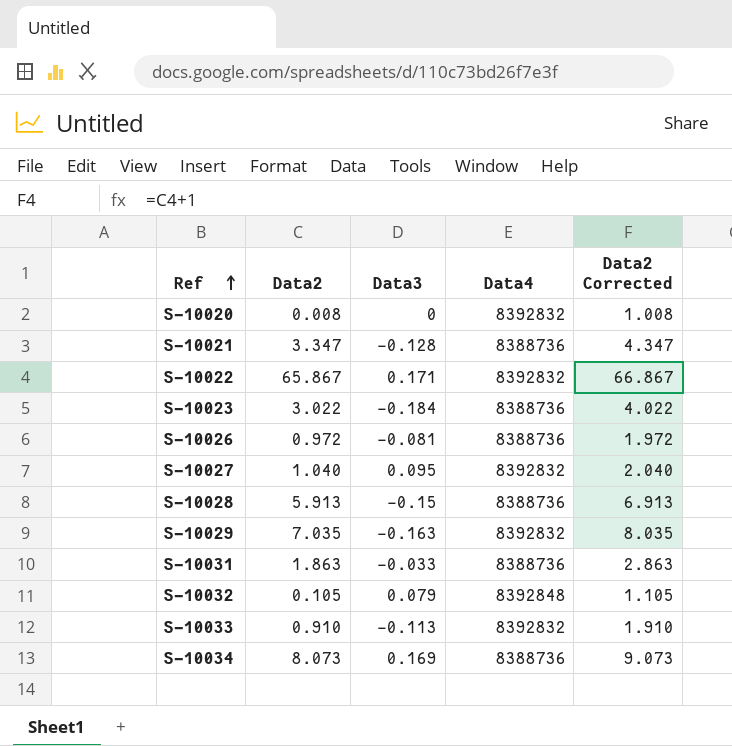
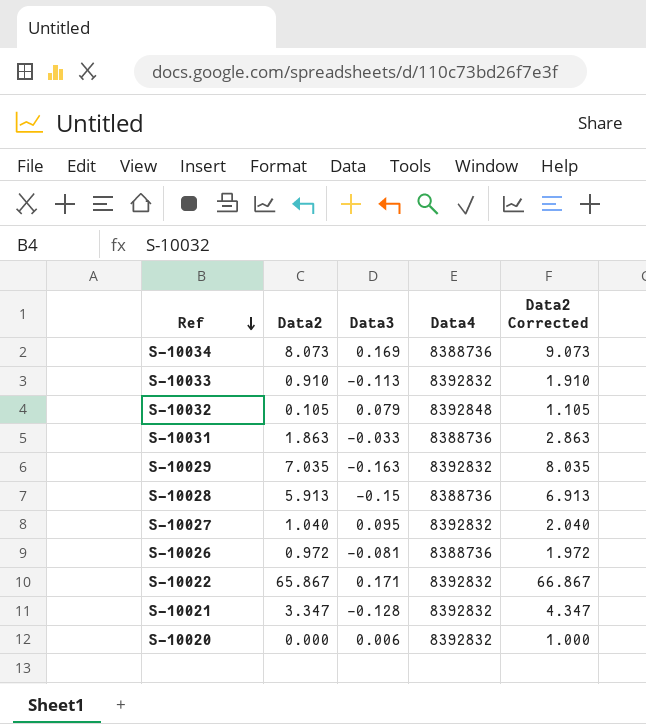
row order: Ref ascending -> Ref descending
row S-10023: 3.022 | -0.184 | 8388736 | 4.022 -> none
S-10021 | Data4: 8388736 -> 8392832
S-10020 | Data2: 0.008 -> 0.000
S-10020 | Data3: 0 -> 0.006
S-10020 | Data2 Corrected: 1.008 -> 1.000

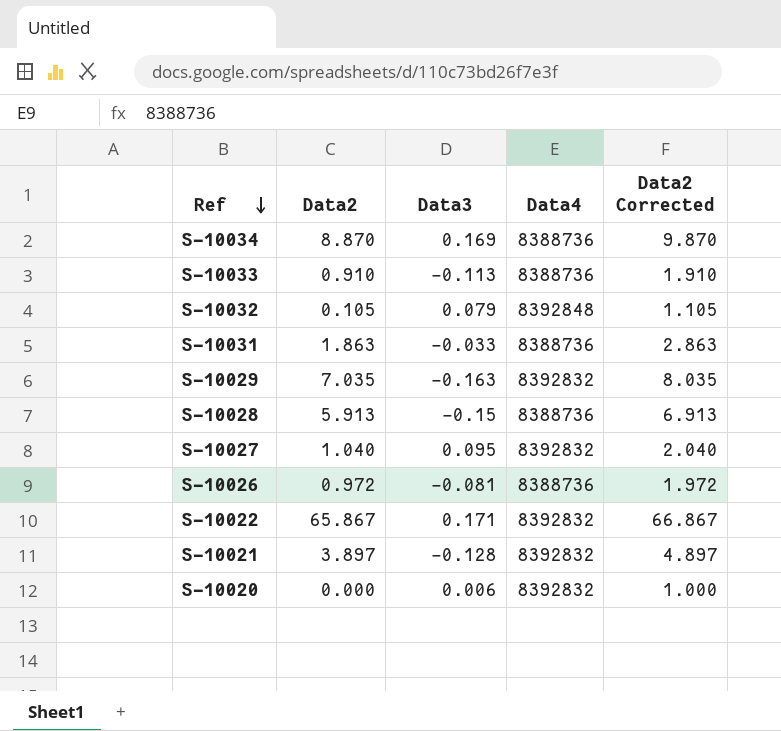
S-10034 | Data2: 8.073 -> 8.870
S-10034 | Data2 Corrected: 9.073 -> 9.870
S-10033 | Data4: 8392832 -> 8388736
S-10021 | Data2: 3.347 -> 3.897
S-10021 | Data2 Corrected: 4.347 -> 4.897

